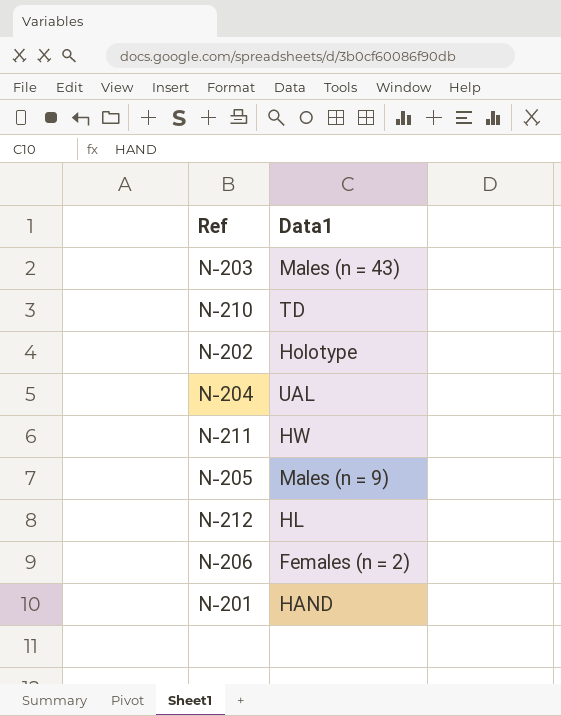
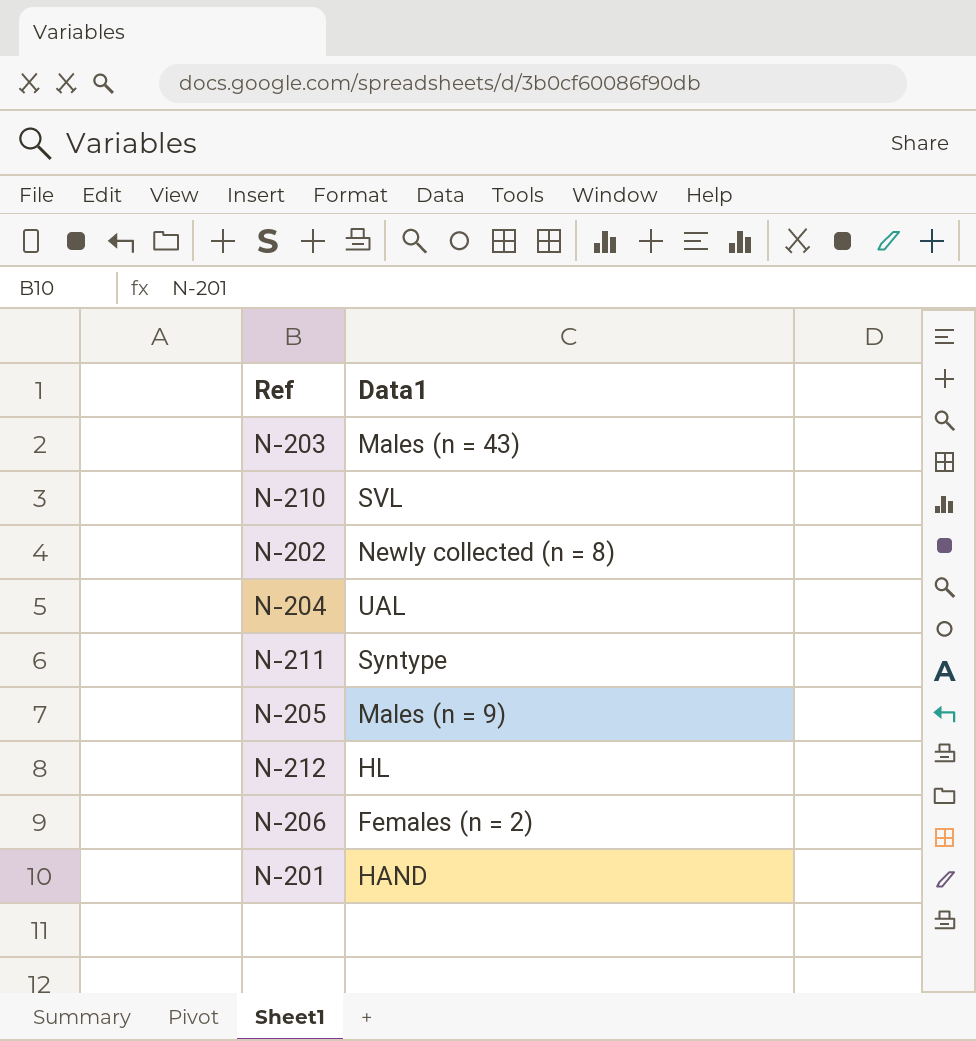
N-210 | Data1: TD -> SVL
N-202 | Data1: Holotype -> Newly collected (n = 8)
N-211 | Data1: HW -> Syntype

